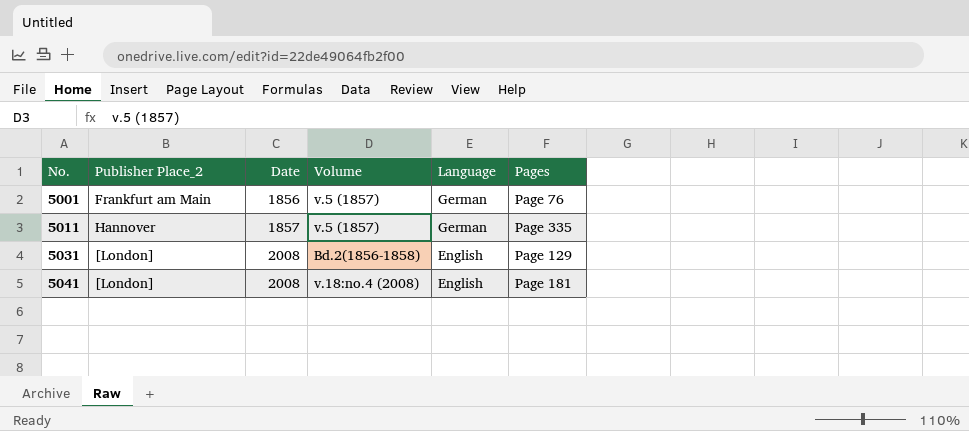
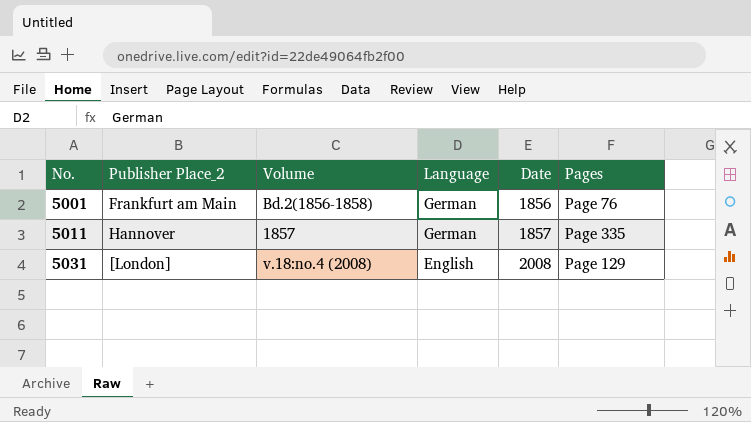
column Date | position: 3 -> 5
row 5041: [London] | 2008 | v.18:no.4 (2008) | English | Page 181 -> none
5001 | Volume: v.5 (1857) -> Bd.2(1856-1858)
5011 | Volume: v.5 (1857) -> 1857
5031 | Volume: Bd.2(1856-1858) -> v.18:no.4 (2008)

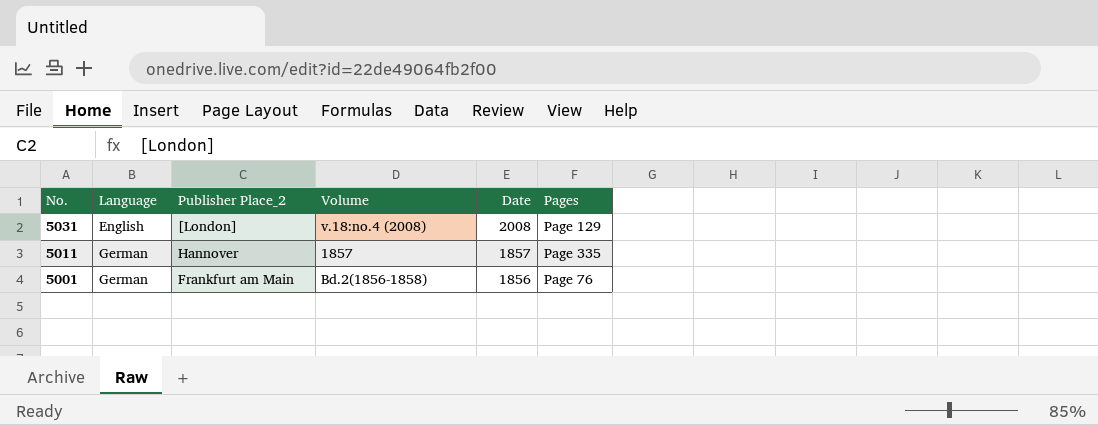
row order: No. ascending -> No. descending
column Language | position: 4 -> 2

